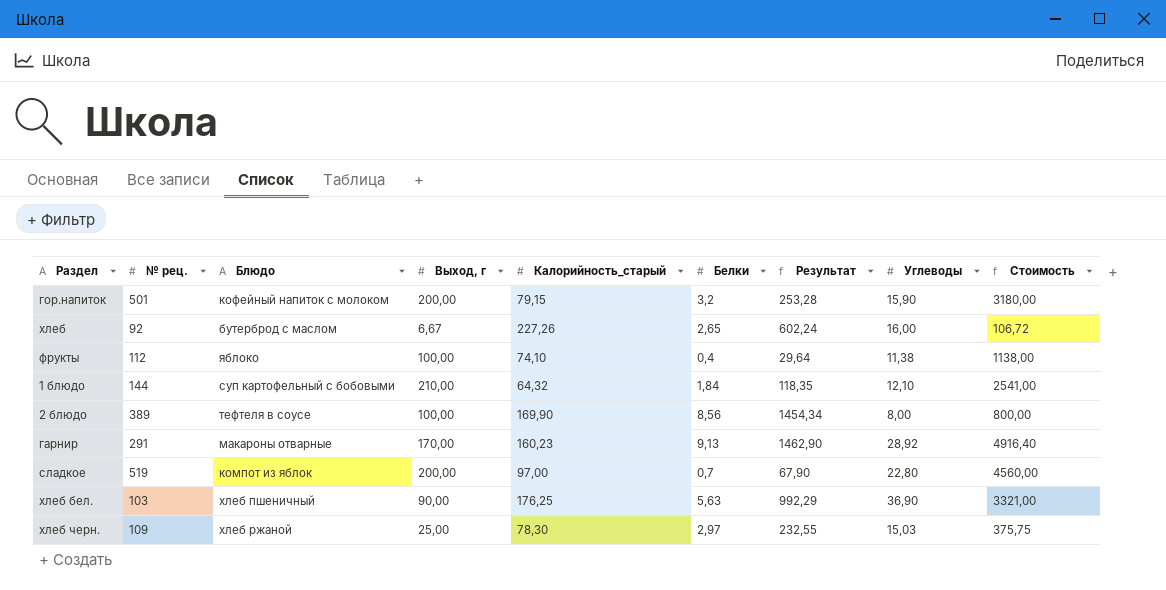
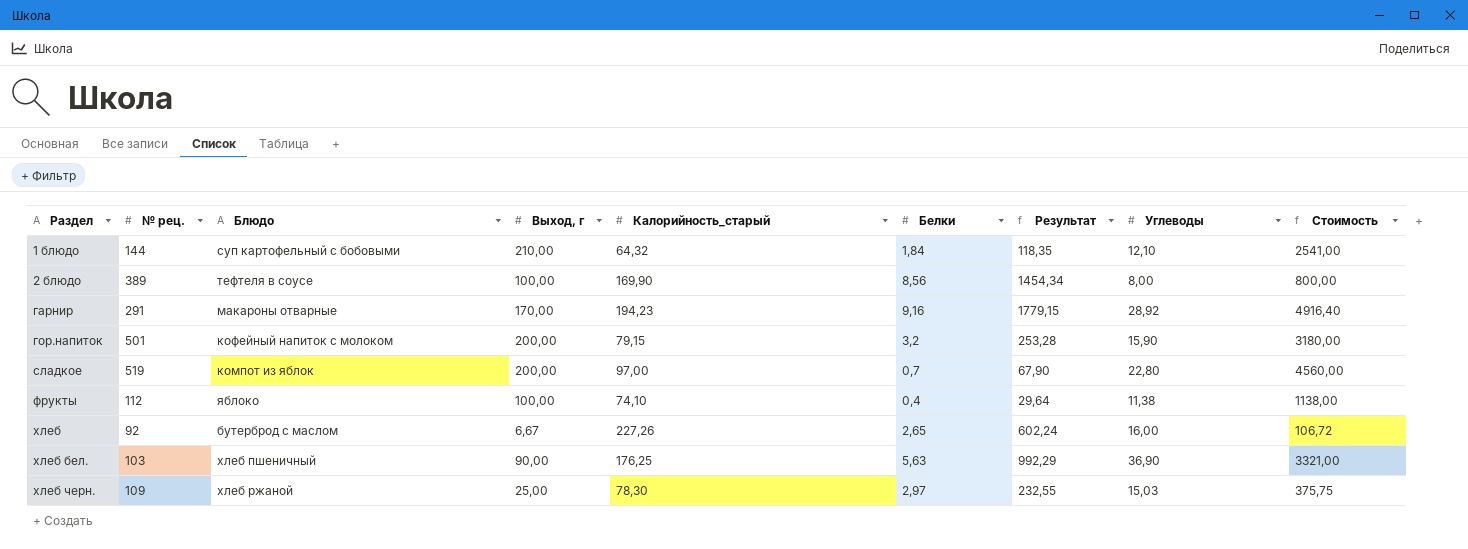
row order: none -> Раздел ascending
гарнир | Калорийность_старый: 160,23 -> 194,23
гарнир | Белки: 9,13 -> 9,16
гарнир | Результат: 1462,90 -> 1779,15

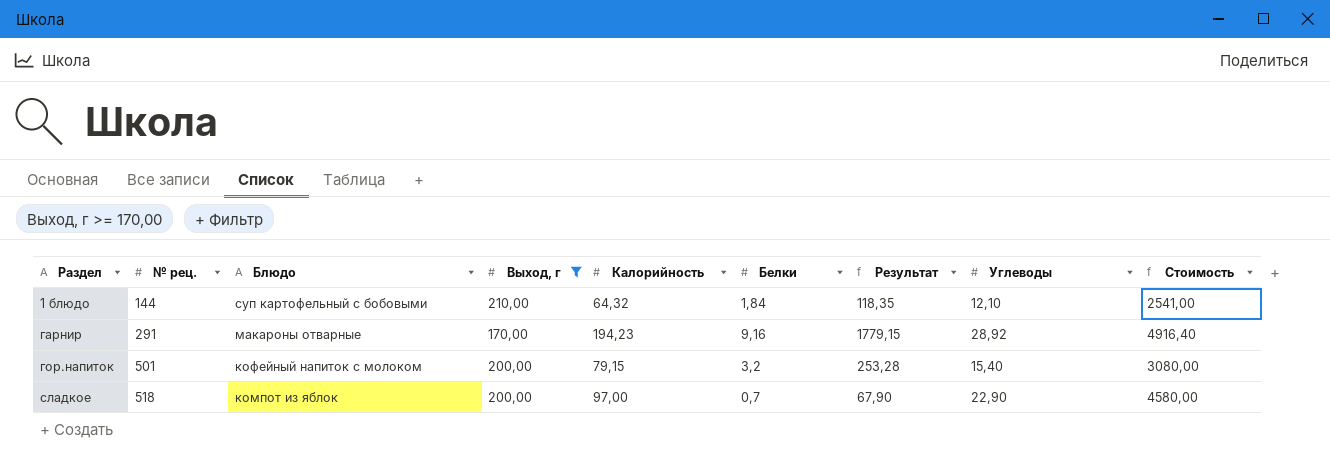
filter: none -> Выход, г >= 170,00
column name: Калорийность_старый -> Калорийность
гор.напиток | Углеводы: 15,90 -> 15,40
гор.напиток | Стоимость: 3180,00 -> 3080,00
сладкое | № рец.: 519 -> 518
сладкое | Углеводы: 22,80 -> 22,90
сладкое | Стоимость: 4560,00 -> 4580,00

